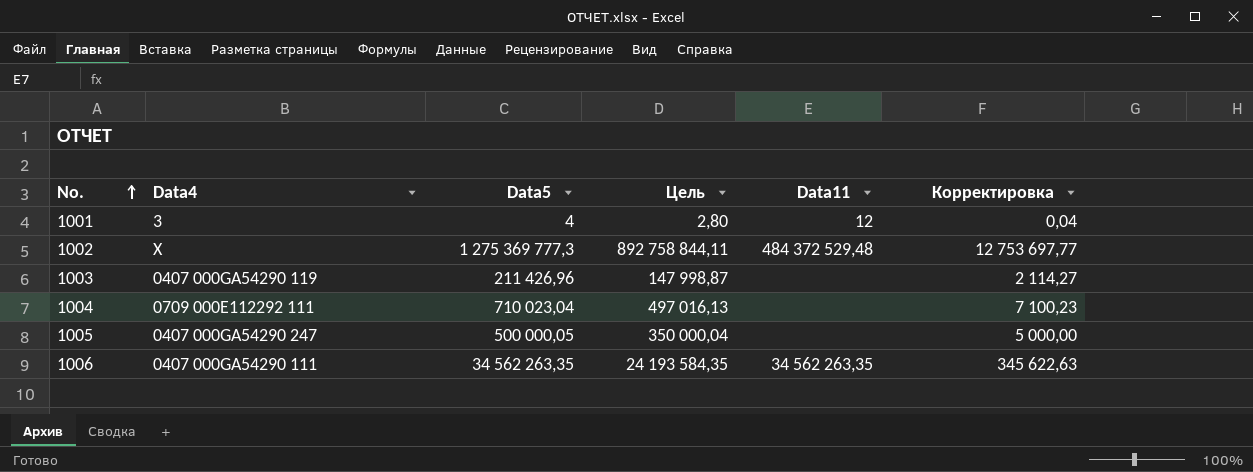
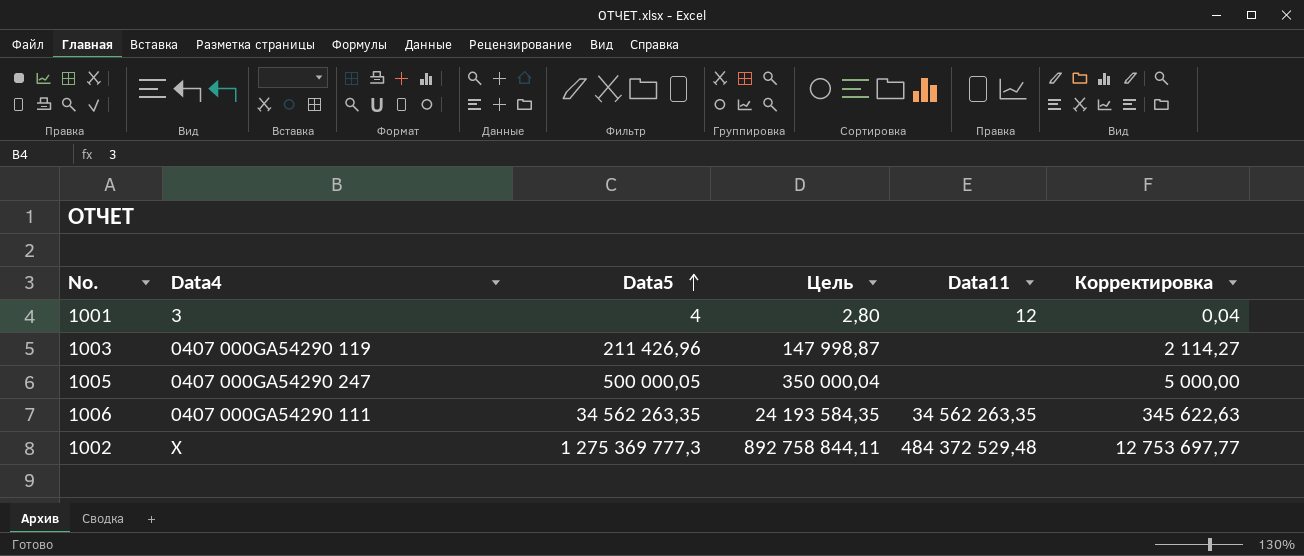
row order: No. ascending -> Data5 ascending
row 1004: 0709 000E112292 111 | 710 023,04 | 497 016,13 | none | 7 100,23 -> none

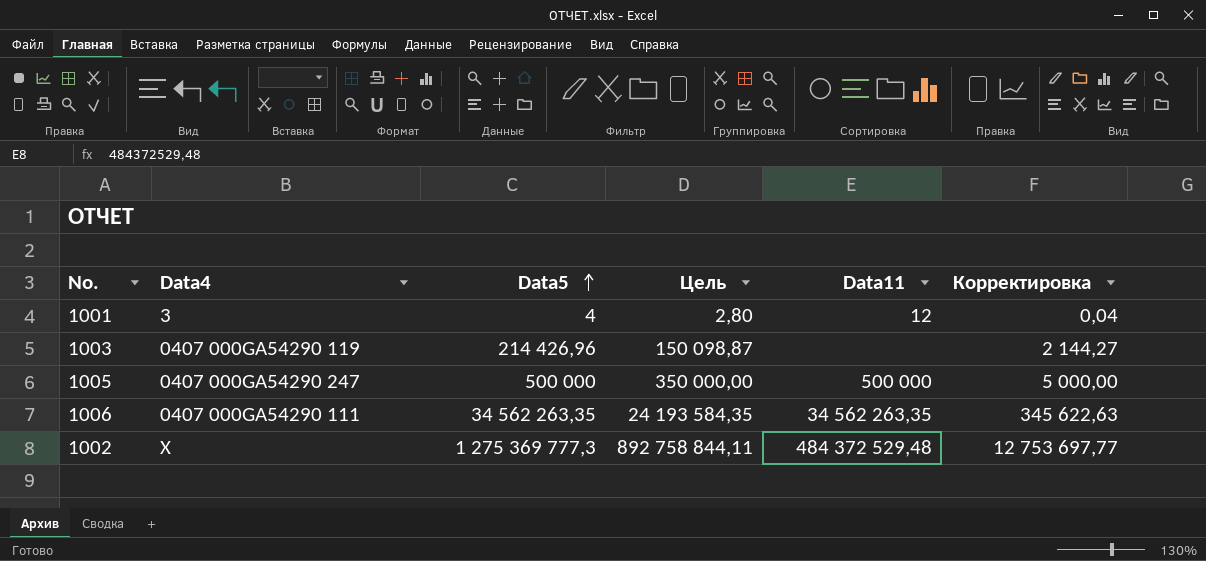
1003 | Data5: 211 426,96 -> 214 426,96
1003 | Цель: 147 998,87 -> 150 098,87
1003 | Корректировка: 2 114,27 -> 2 144,27
1005 | Data5: 500 000,05 -> 500 000
1005 | Цель: 350 000,04 -> 350 000,00
1005 | Data11: none -> 500 000

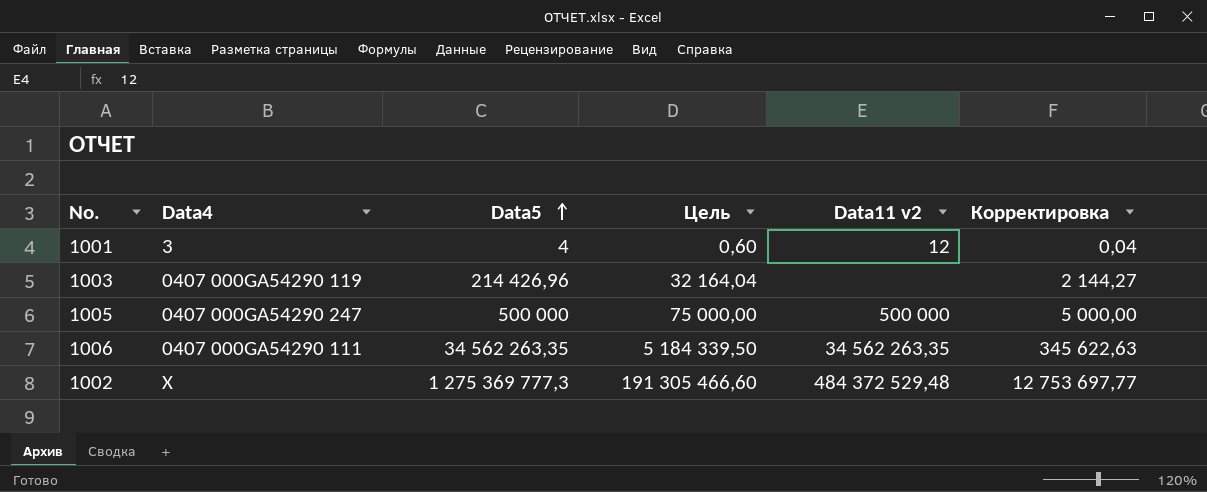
column Цель | formula: [Data5] * 0,7 -> [Data5] * 0,15
column name: Data11 -> Data11 v2

